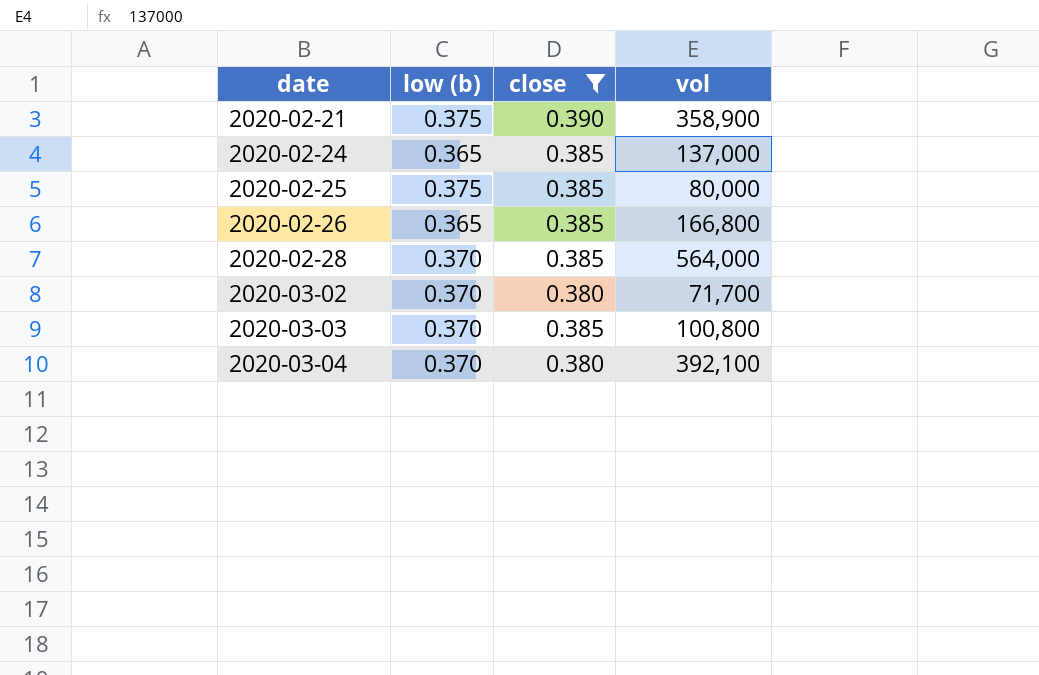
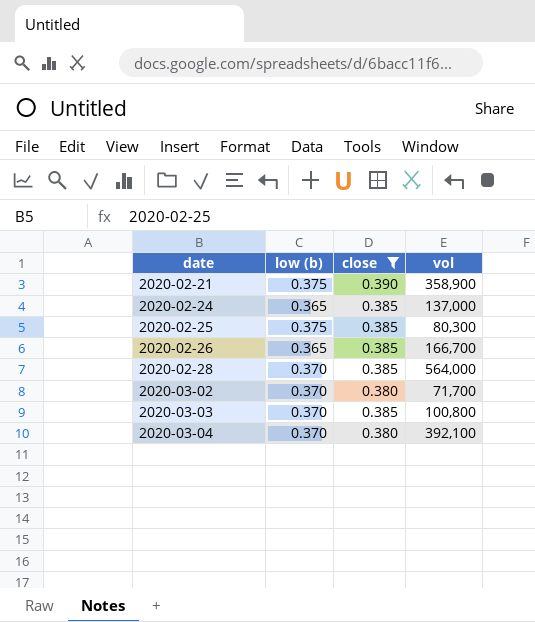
2020-02-25 | vol: 80,000 -> 80,300
2020-02-26 | vol: 166,800 -> 166,700

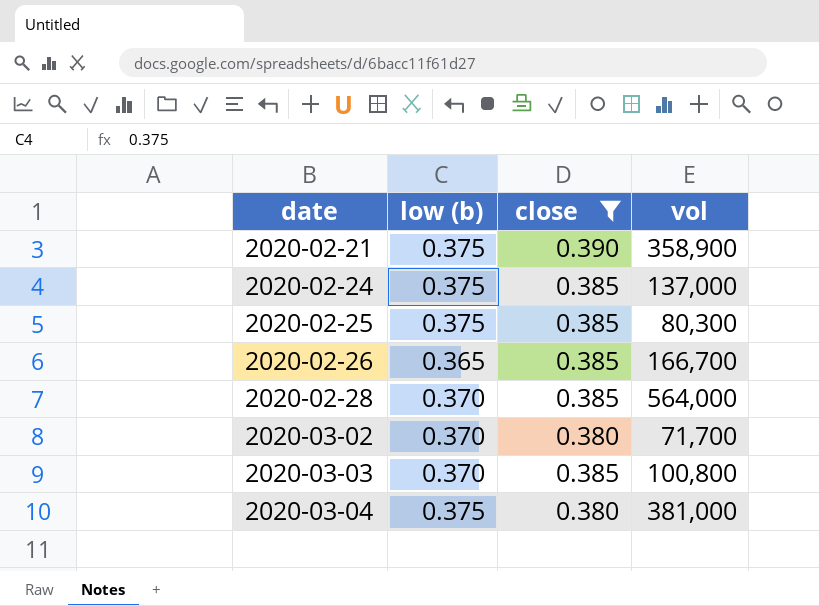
2020-02-24 | low (b): 0.365 -> 0.375
2020-03-04 | low (b): 0.370 -> 0.375
2020-03-04 | vol: 392,100 -> 381,000

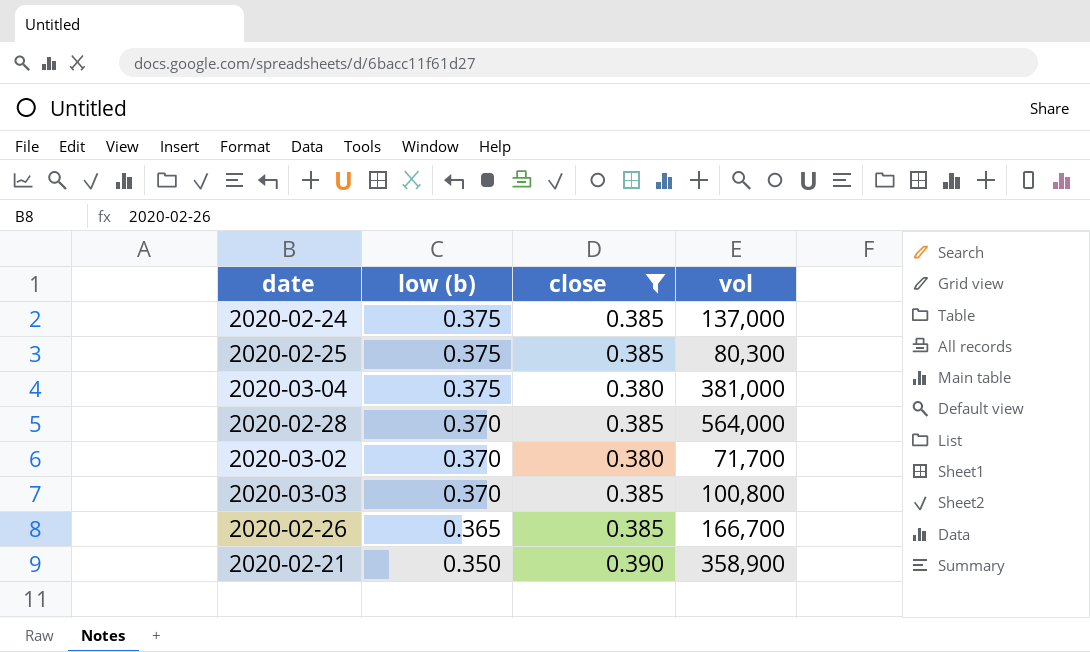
row order: date ascending -> low (b) descending
2020-02-21 | low (b): 0.375 -> 0.350

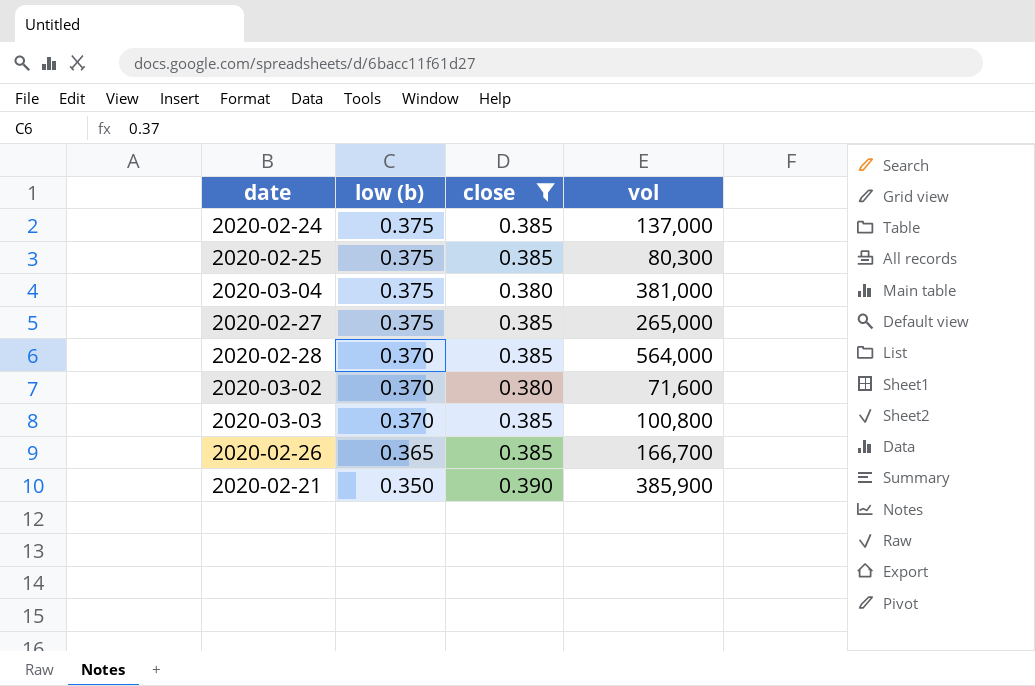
row 2020-02-27: none -> 0.375 | 0.385 | 265,000
2020-03-02 | vol: 71,700 -> 71,600
2020-02-21 | vol: 358,900 -> 385,900

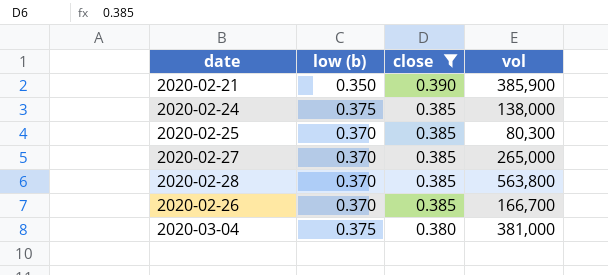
row order: low (b) descending -> close descending
row 2020-03-02: 0.370 | 0.380 | 71,600 -> none
row 2020-03-03: 0.370 | 0.385 | 100,800 -> none
2020-02-24 | vol: 137,000 -> 138,000
2020-02-25 | low (b): 0.375 -> 0.370
2020-02-27 | low (b): 0.375 -> 0.370
2020-02-28 | vol: 564,000 -> 563,800
2020-02-26 | low (b): 0.365 -> 0.370

